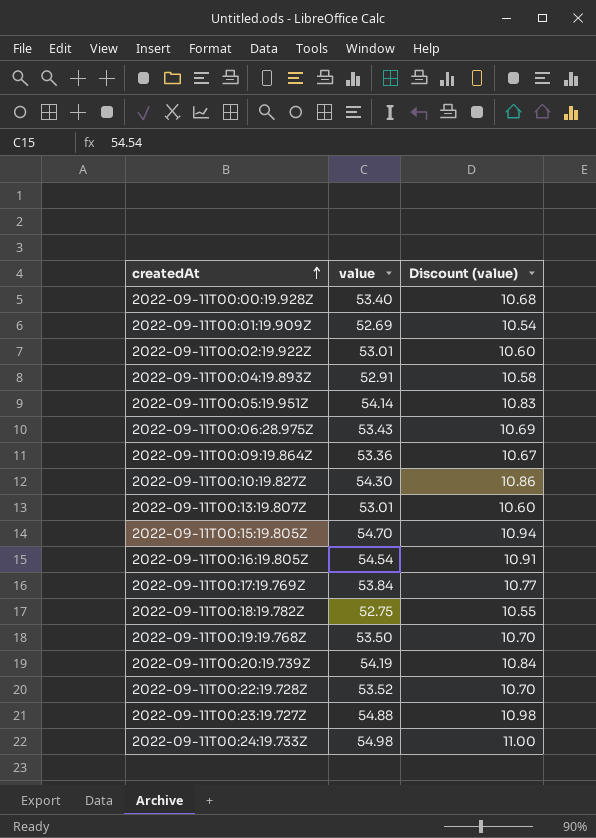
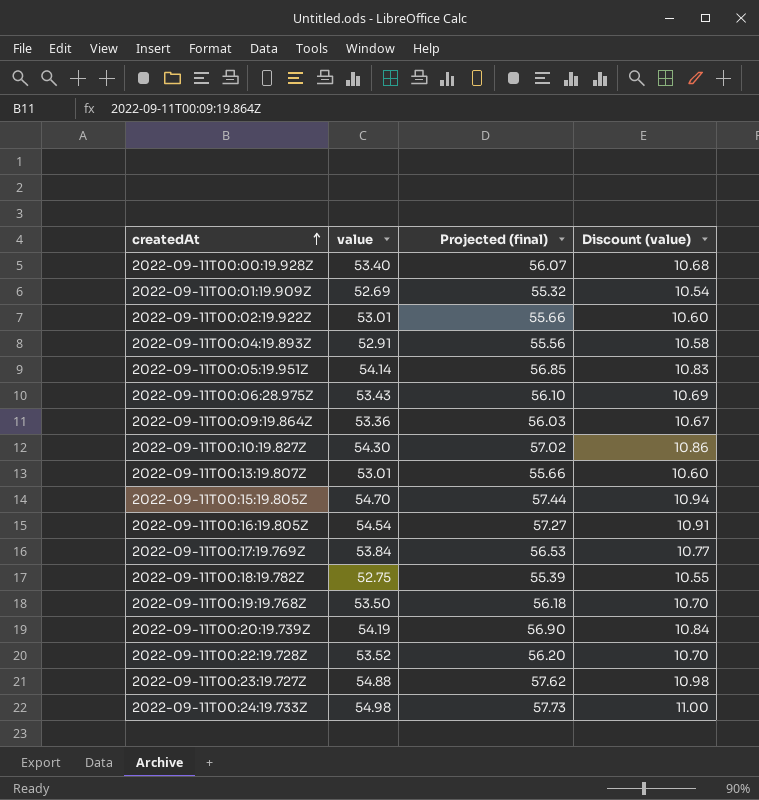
column Projected (final) | formula: none -> [value] * 1.05

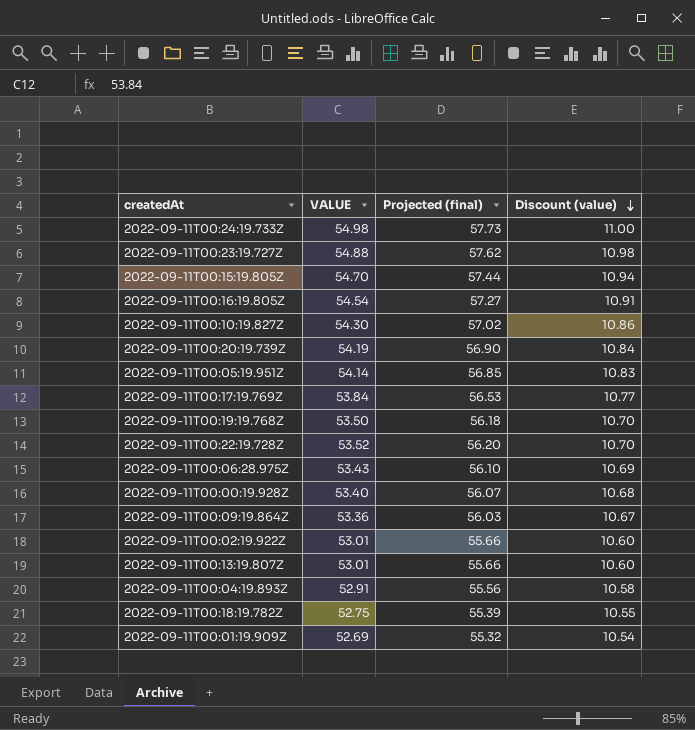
row order: createdAt ascending -> Discount (value) descending
column name: value -> VALUE

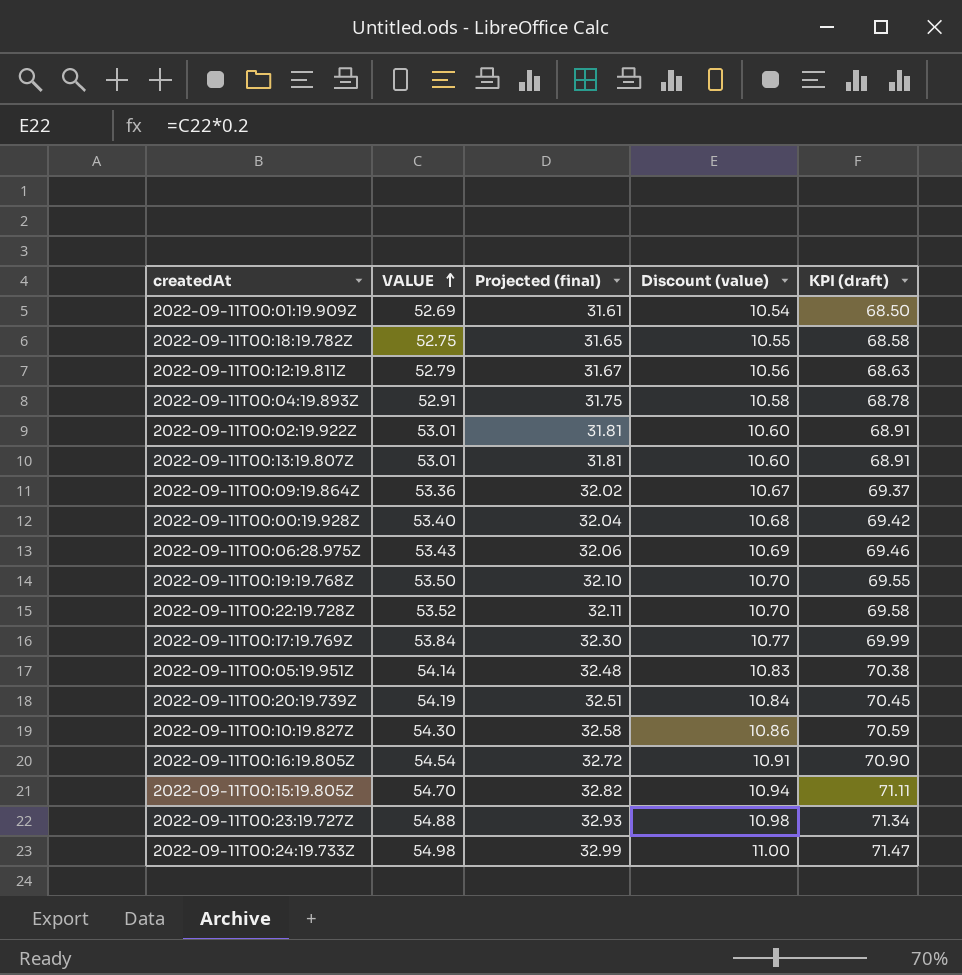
row order: Discount (value) descending -> VALUE ascending
column Projected (final) | formula: [VALUE] * 1.05 -> [VALUE] * 0.6
column KPI (draft) | formula: none -> [VALUE] * 1.3
row 2022-09-11T00:12:19.811Z: none -> 52.79 | 31.67 | 10.56 | 68.63

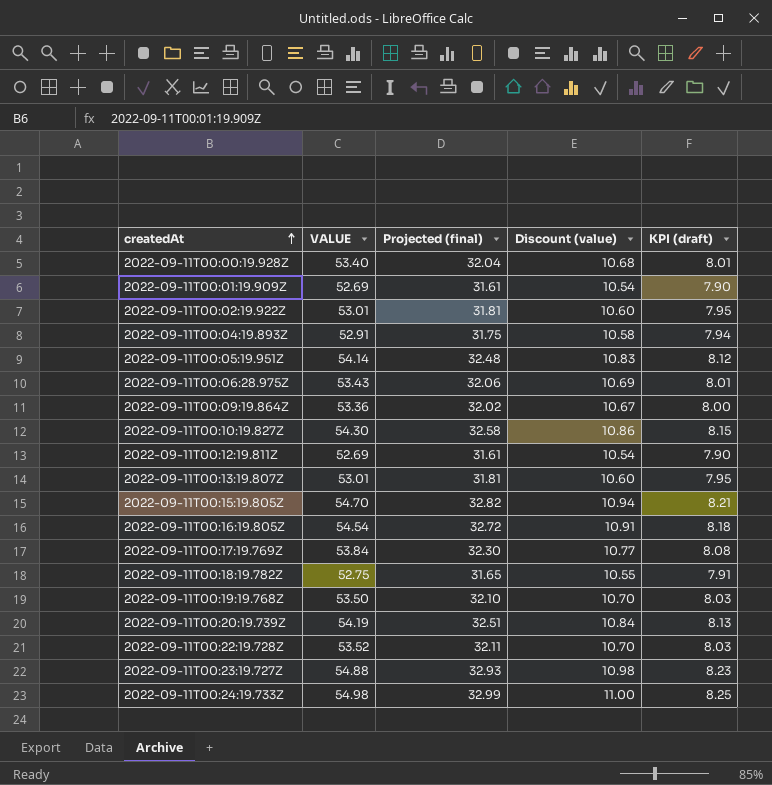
row order: VALUE ascending -> createdAt ascending
column KPI (draft) | formula: [VALUE] * 1.3 -> [VALUE] * 0.15
2022-09-11T00:12:19.811Z | VALUE: 52.79 -> 52.69
2022-09-11T00:12:19.811Z | Projected (final): 31.67 -> 31.61
2022-09-11T00:12:19.811Z | Discount (value): 10.56 -> 10.54

